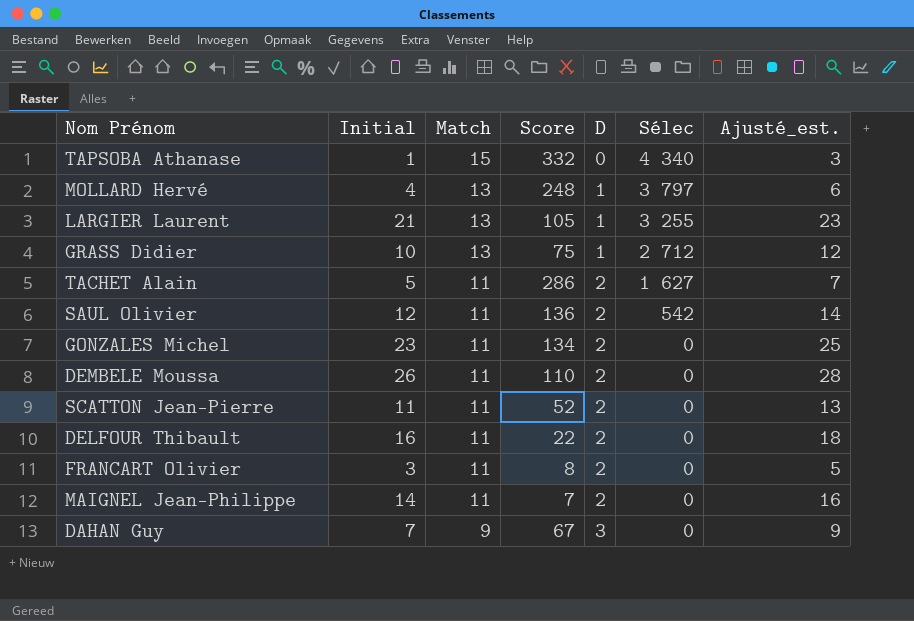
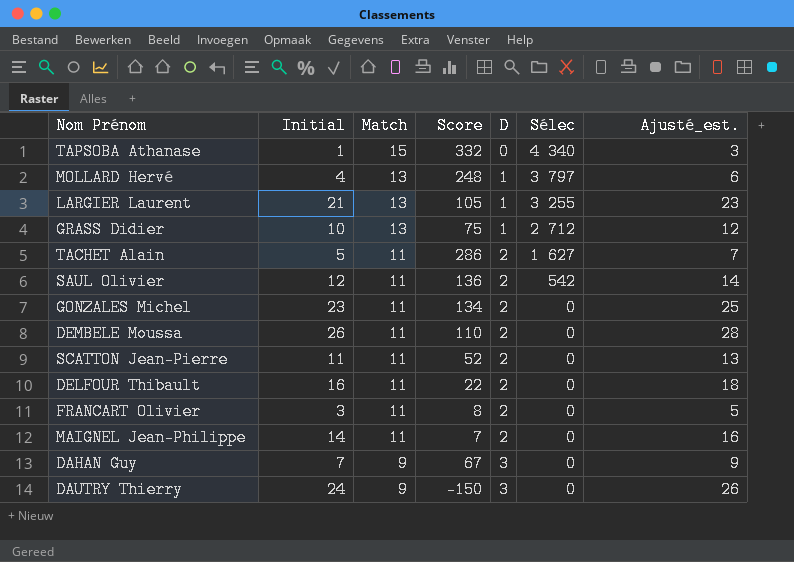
row DAUTRY Thierry: none -> 24 | 9 | -150 | 3 | 0 | 26

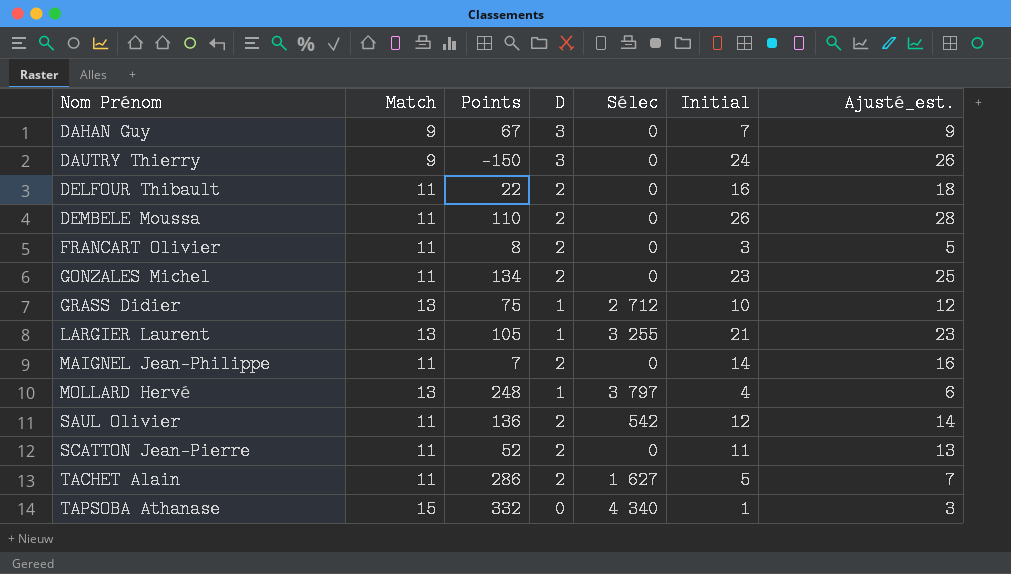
row order: Match descending -> Nom Prénom ascending
column name: Score -> Points
column Initial | position: 2 -> 6

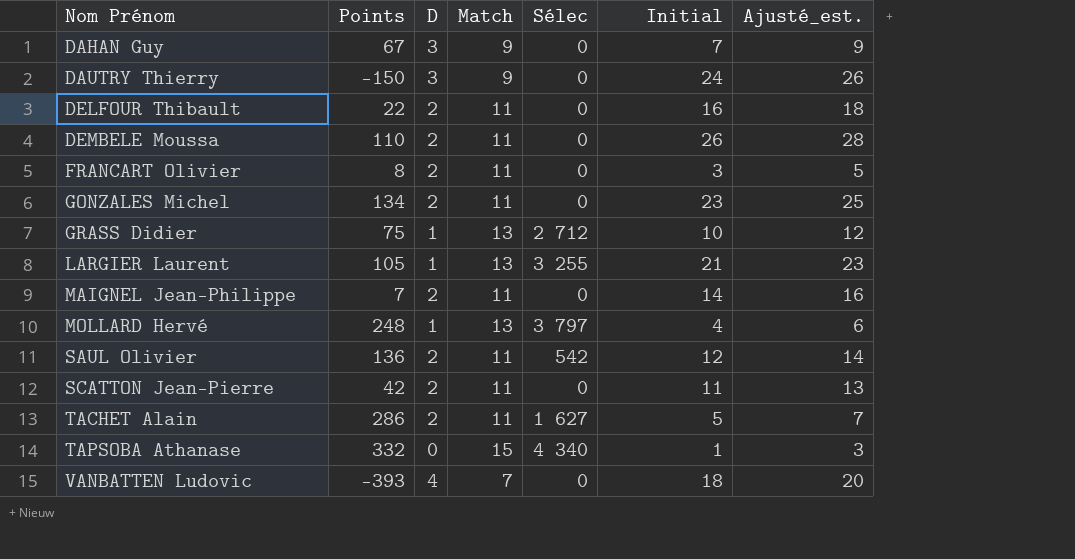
column Match | position: 2 -> 4
SCATTON Jean-Pierre | Points: 52 -> 42
row VANBATTEN Ludovic: none -> -393 | 4 | 7 | 0 | 18 | 20

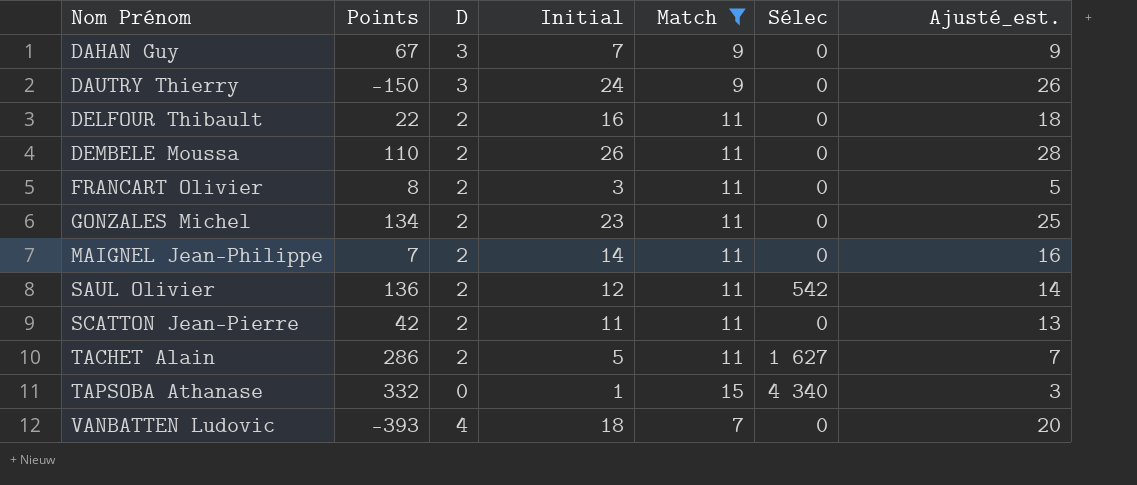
filter: none -> Match != 13
column Initial | position: 6 -> 4

